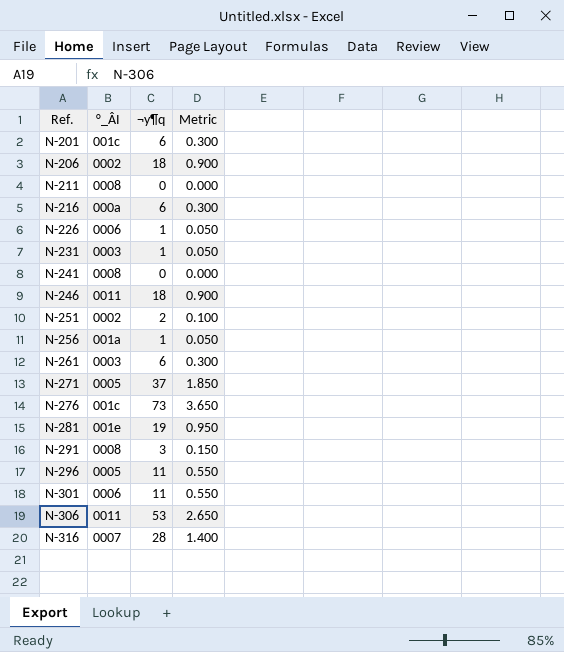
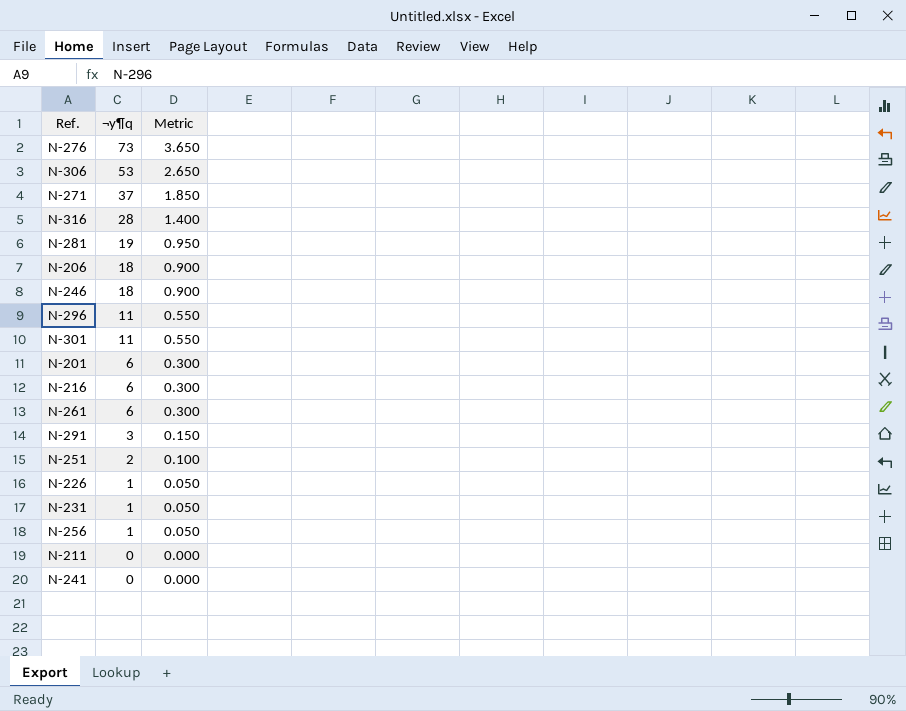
row order: Ref. ascending -> ¬y¶q descending
column °_ÂI | position: 2 -> none

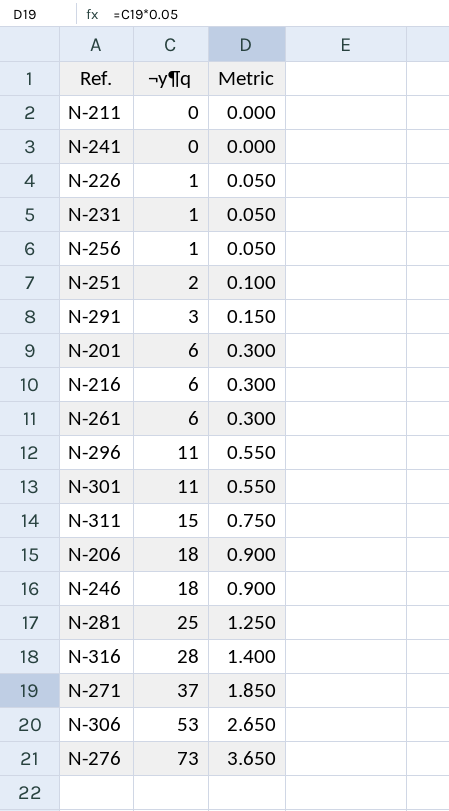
row order: ¬y¶q descending -> ¬y¶q ascending
row N-311: none -> 15 | 0.750
N-281 | ¬y¶q: 19 -> 25
N-281 | Metric: 0.950 -> 1.250

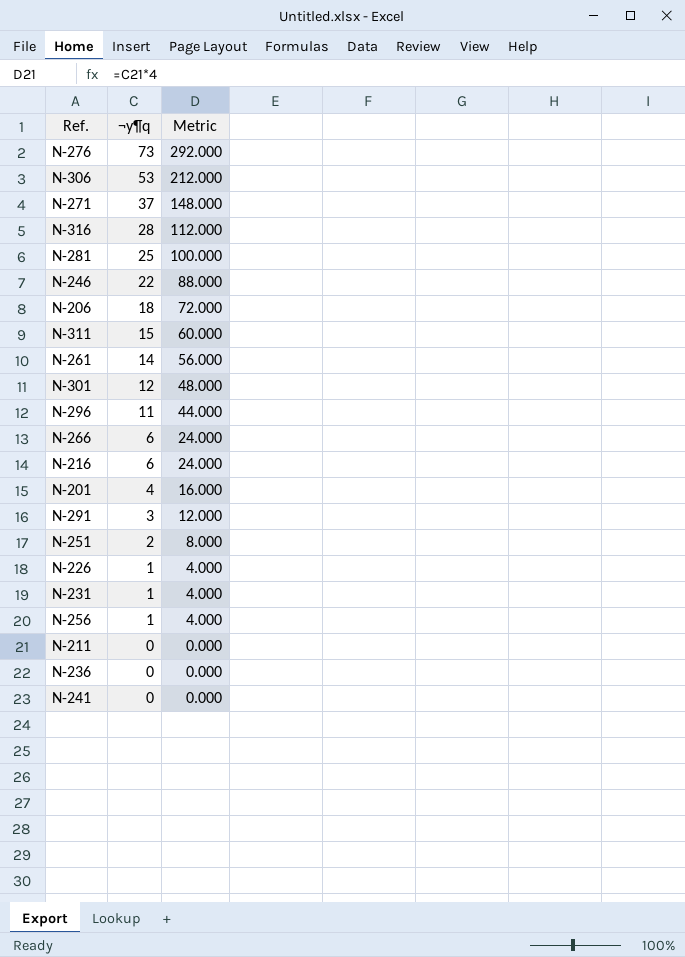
row order: ¬y¶q ascending -> ¬y¶q descending
column Metric | formula: [¬y¶q] * 0.05 -> [¬y¶q] * 4
N-246 | ¬y¶q: 18 -> 22
N-261 | ¬y¶q: 6 -> 14
N-301 | ¬y¶q: 11 -> 12
row N-266: none -> 6 | 24.000
N-201 | ¬y¶q: 6 -> 4
row N-236: none -> 0 | 0.000

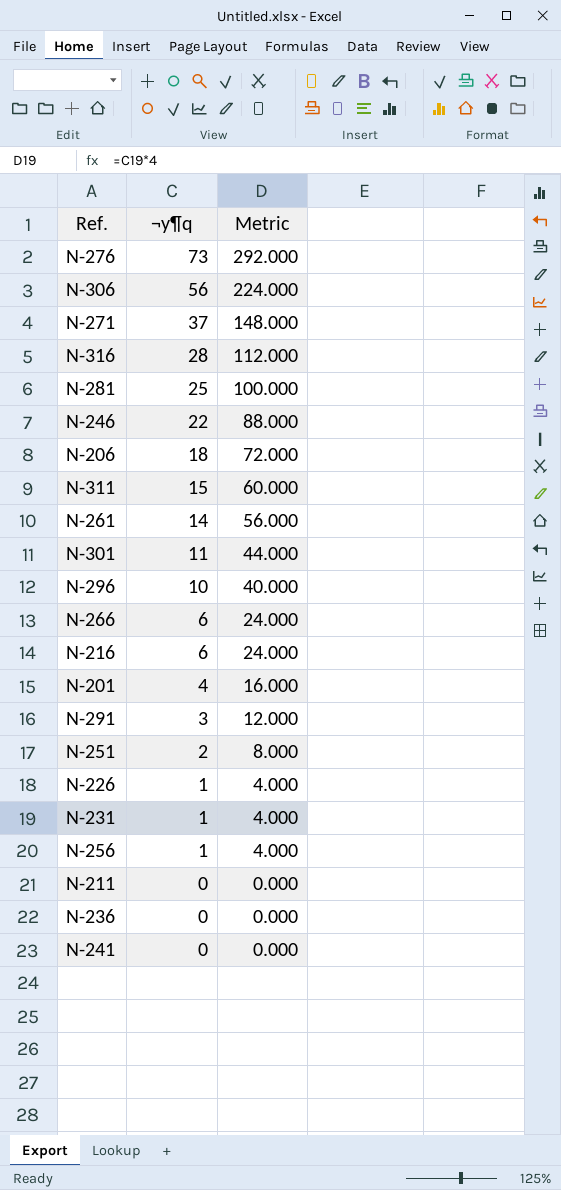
N-306 | ¬y¶q: 53 -> 56
N-306 | Metric: 212.000 -> 224.000
N-301 | ¬y¶q: 12 -> 11
N-301 | Metric: 48.000 -> 44.000
N-296 | ¬y¶q: 11 -> 10
N-296 | Metric: 44.000 -> 40.000

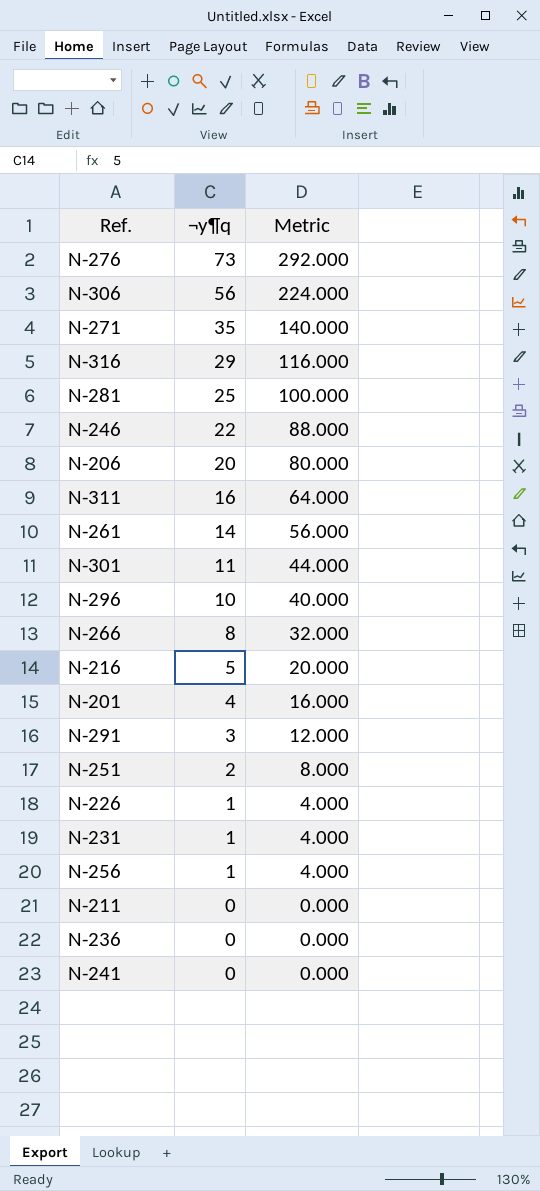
N-271 | ¬y¶q: 37 -> 35
N-271 | Metric: 148.000 -> 140.000
N-316 | ¬y¶q: 28 -> 29
N-316 | Metric: 112.000 -> 116.000
N-206 | ¬y¶q: 18 -> 20
N-206 | Metric: 72.000 -> 80.000
N-311 | ¬y¶q: 15 -> 16
N-311 | Metric: 60.000 -> 64.000
N-266 | ¬y¶q: 6 -> 8
N-266 | Metric: 24.000 -> 32.000
N-216 | ¬y¶q: 6 -> 5
N-216 | Metric: 24.000 -> 20.000

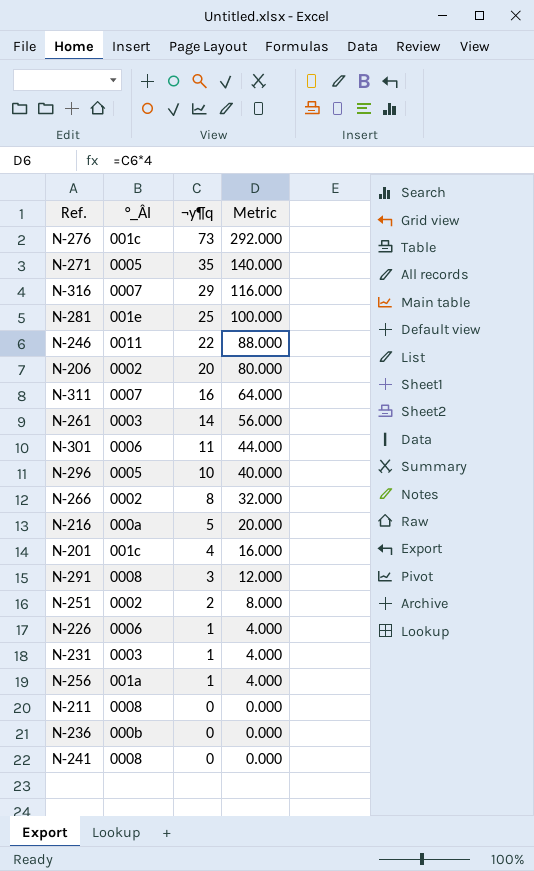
column °_ÂI | position: none -> 2
row N-306: 56 | 224.000 -> none

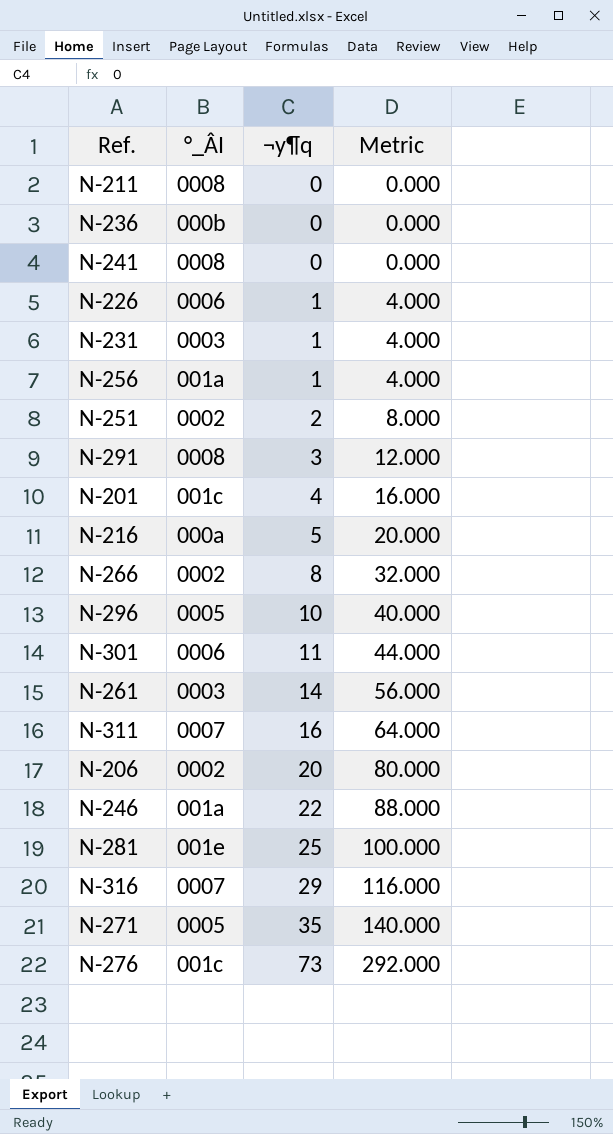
row order: ¬y¶q descending -> ¬y¶q ascending
N-246 | °_ÂI: 0011 -> 001a

